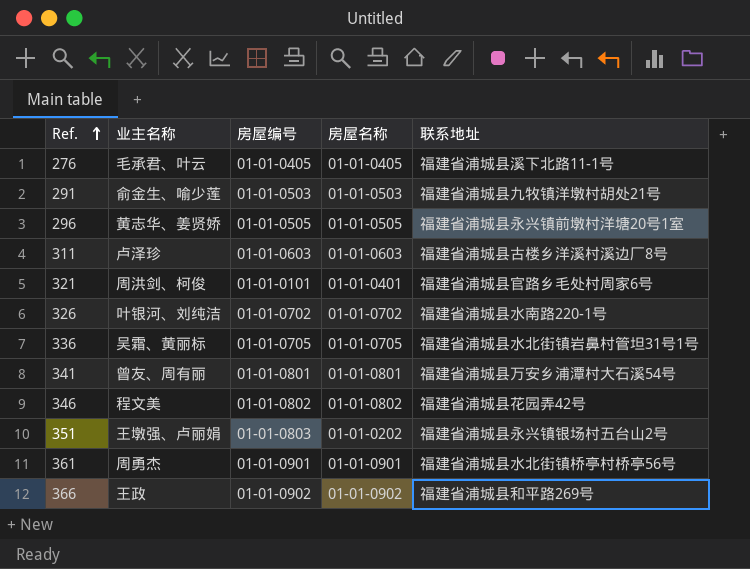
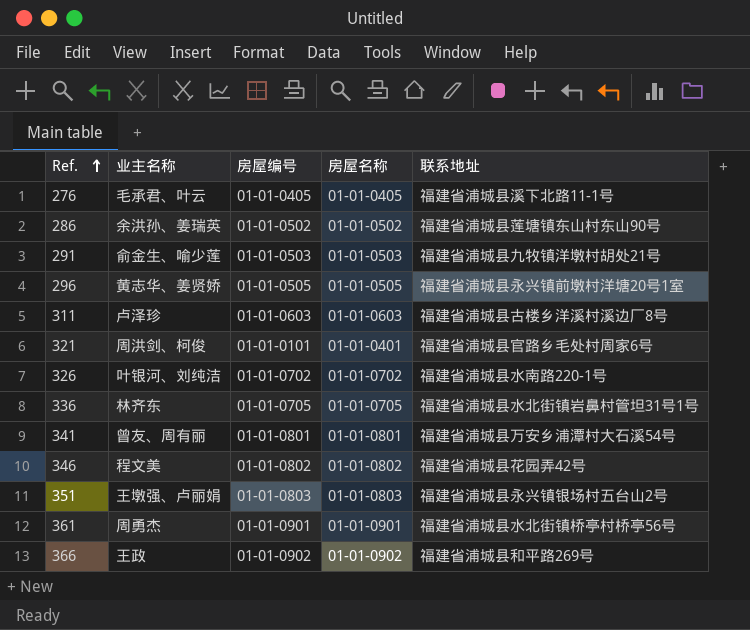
row 286: none -> 余洪孙、姜瑞英 | 01-01-0502 | 01-01-0502 | 福建省浦城县莲塘镇东山村东山90号
336 | 业主名称: 吴霜、黄丽标 -> 林齐东
351 | 房屋名称: 01-01-0202 -> 01-01-0803

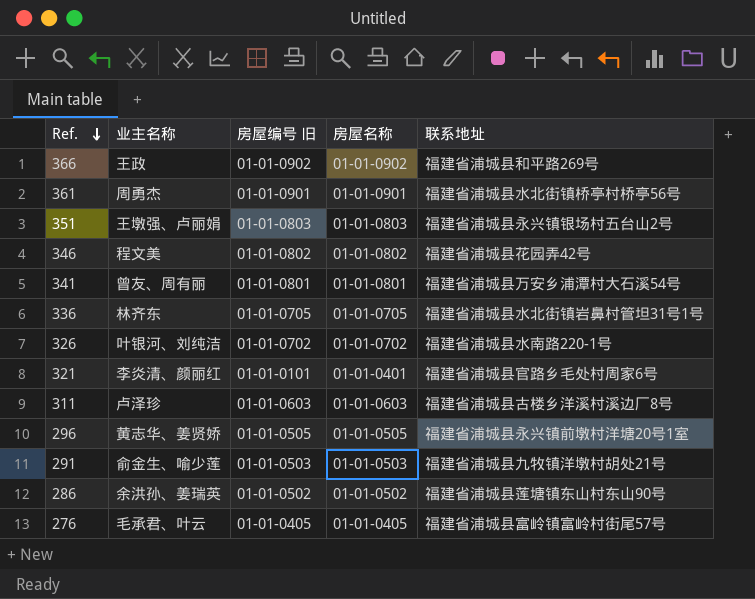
row order: Ref. ascending -> Ref. descending
column name: 房屋编号 -> 房屋编号 旧
321 | 业主名称: 周洪剑、柯俊 -> 李炎清、颜丽红
276 | 联系地址: 福建省浦城县溪下北路11-1号 -> 福建省浦城县富岭镇富岭村街尾57号

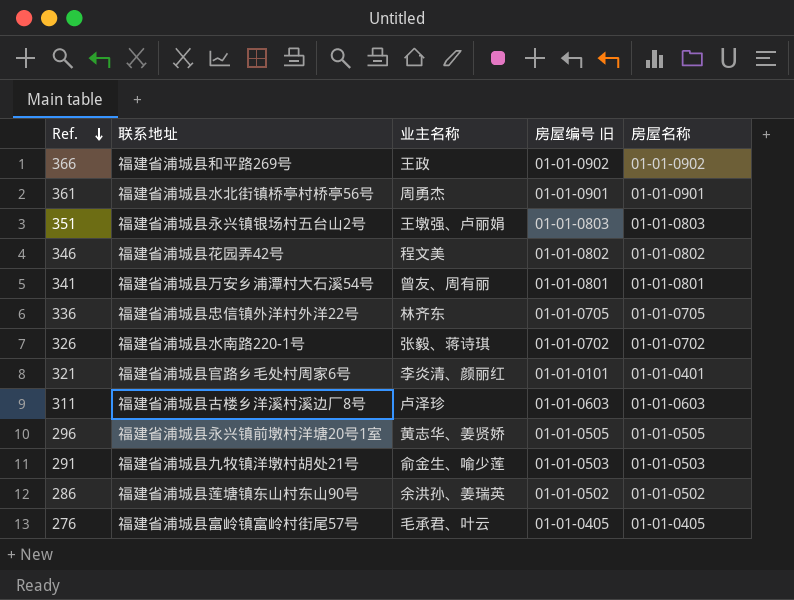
column 联系地址 | position: 5 -> 2
336 | 联系地址: 福建省浦城县水北街镇岩鼻村管坦31号1号 -> 福建省浦城县忠信镇外洋村外洋22号
326 | 业主名称: 叶银河、刘纯洁 -> 张毅、蒋诗琪

